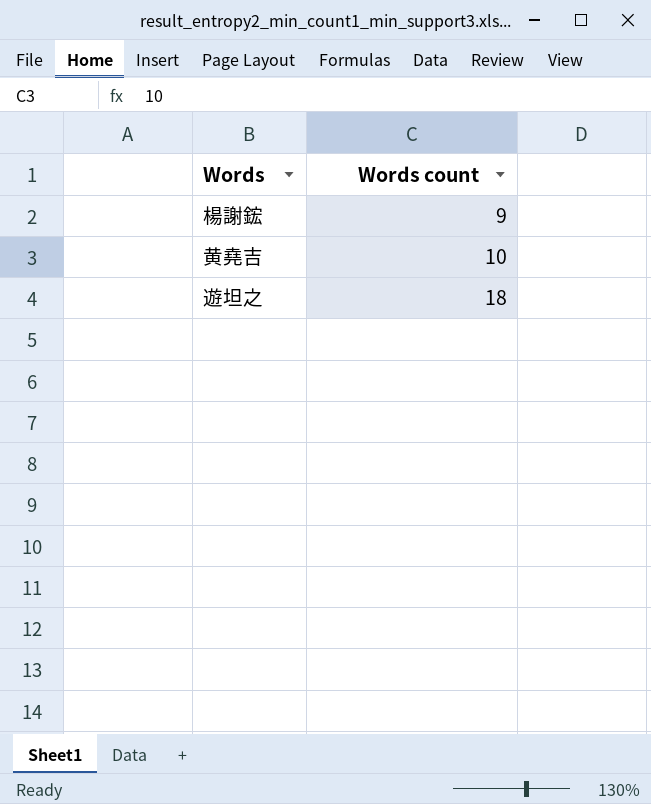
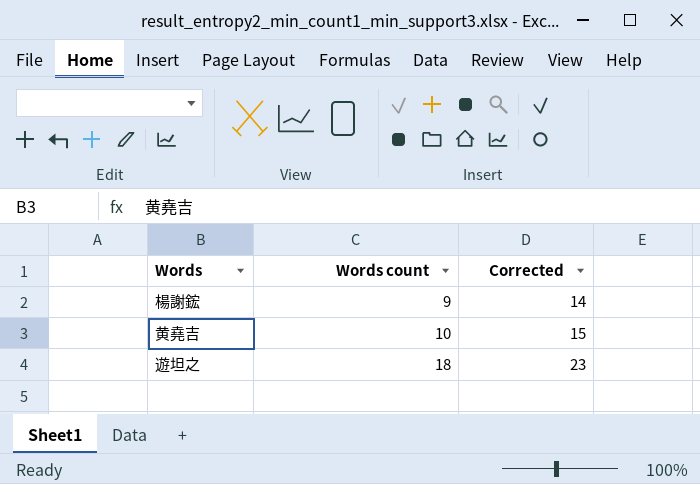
column Corrected | formula: none -> [Words count] + 5

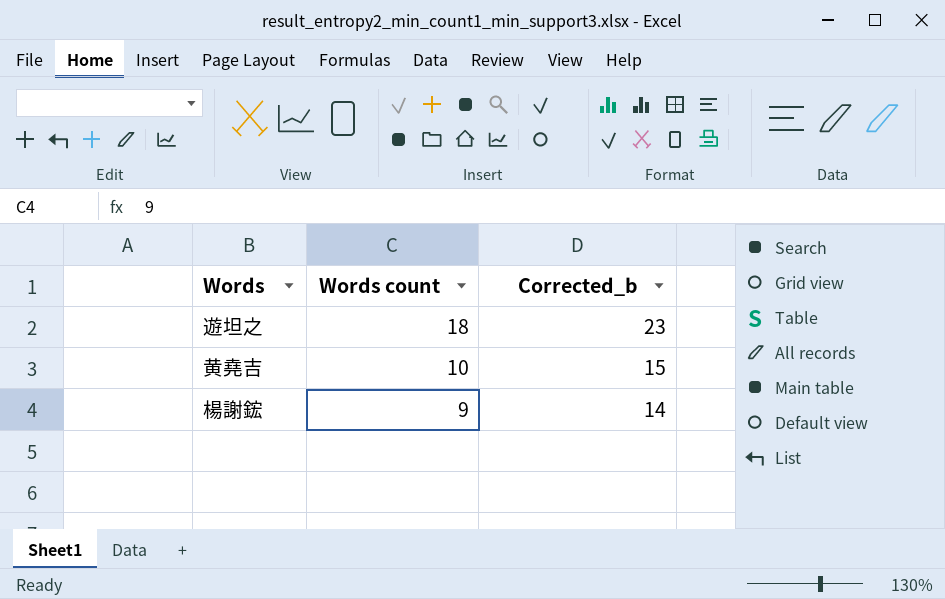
row order: Words count ascending -> Words count descending
column name: Corrected -> Corrected_b

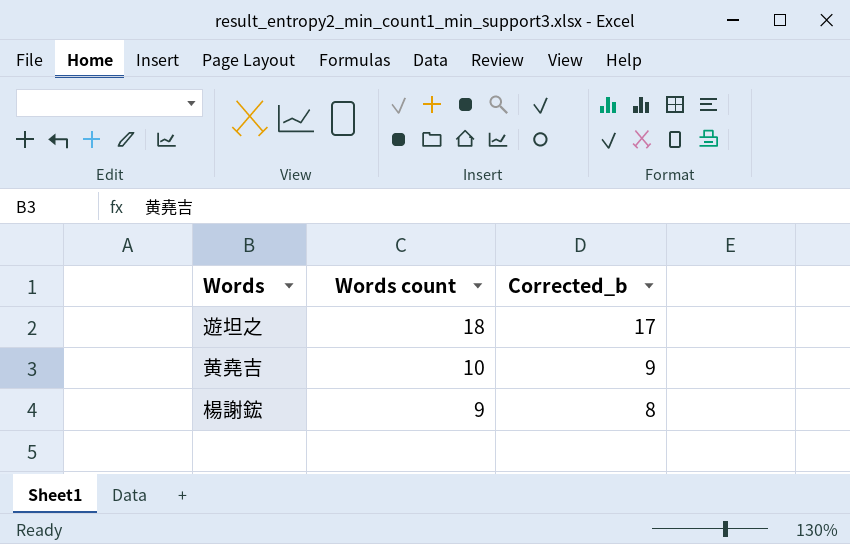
column Corrected_b | formula: [Words count] + 5 -> [Words count] - 1

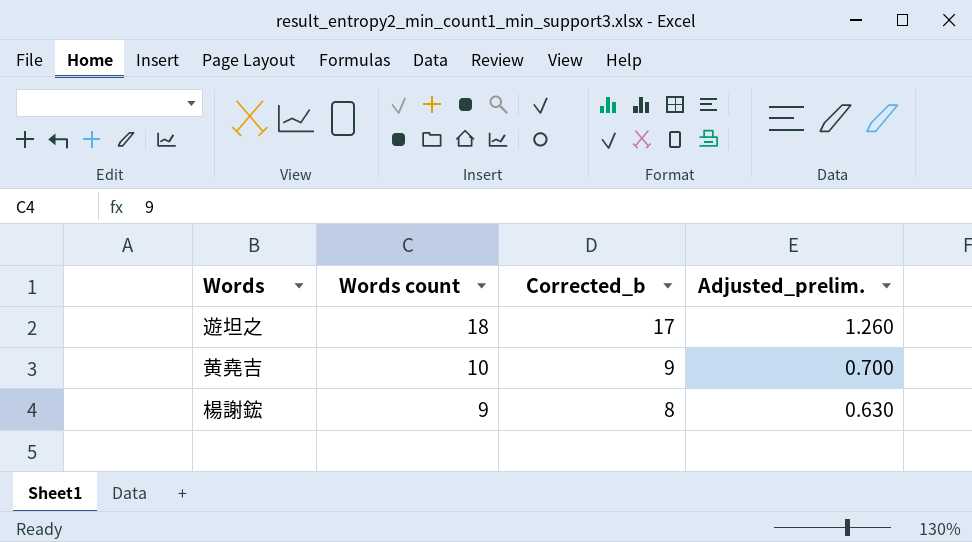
column Adjusted_prelim. | formula: none -> [Words count] * 0.07

